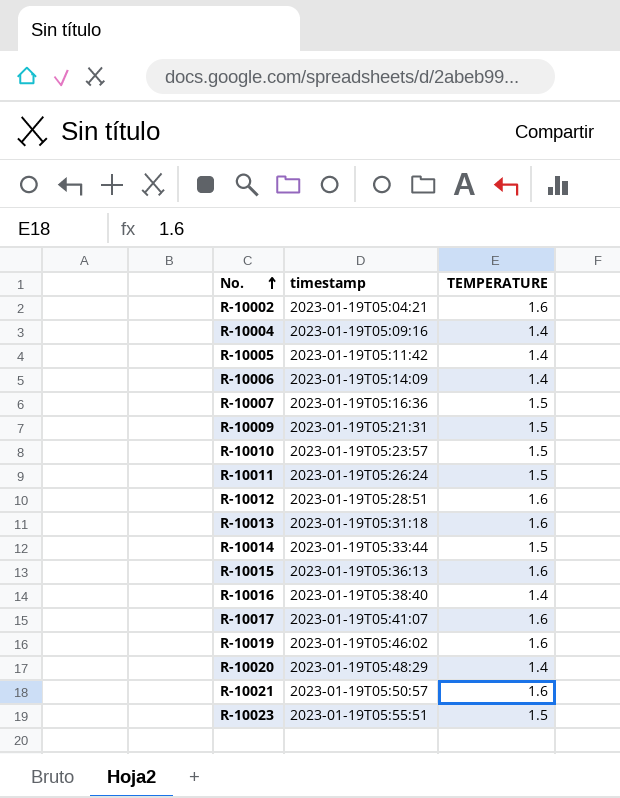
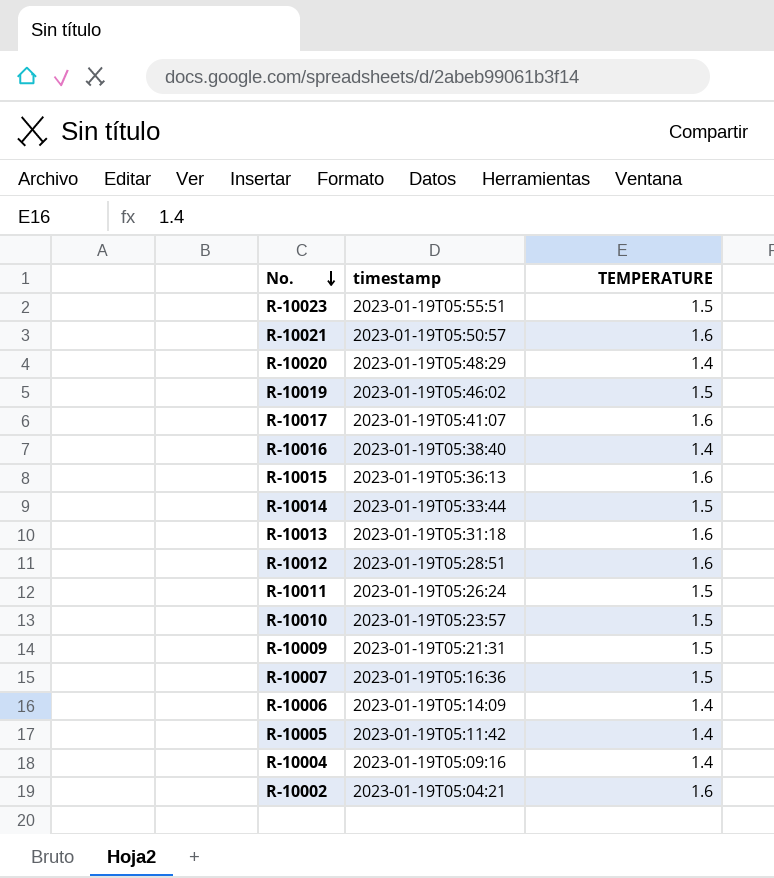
row order: No. ascending -> No. descending
R-10019 | TEMPERATURE: 1.6 -> 1.5

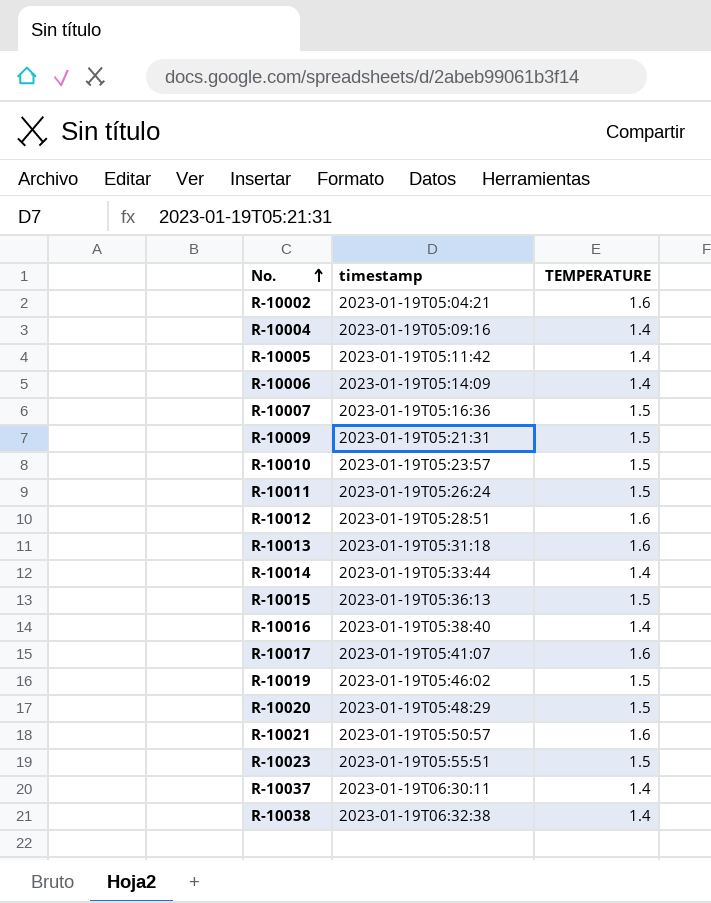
row order: No. descending -> No. ascending
R-10014 | TEMPERATURE: 1.5 -> 1.4
R-10015 | TEMPERATURE: 1.6 -> 1.5
R-10020 | TEMPERATURE: 1.4 -> 1.5
row R-10037: none -> 2023-01-19T06:30:11 | 1.4
row R-10038: none -> 2023-01-19T06:32:38 | 1.4

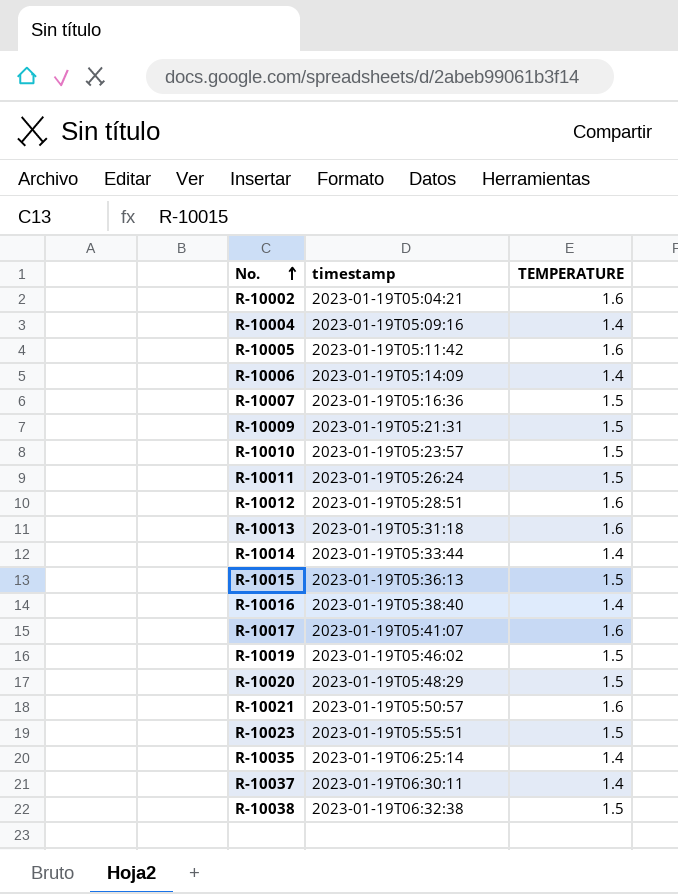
R-10005 | TEMPERATURE: 1.4 -> 1.6
row R-10035: none -> 2023-01-19T06:25:14 | 1.4
R-10038 | TEMPERATURE: 1.4 -> 1.5

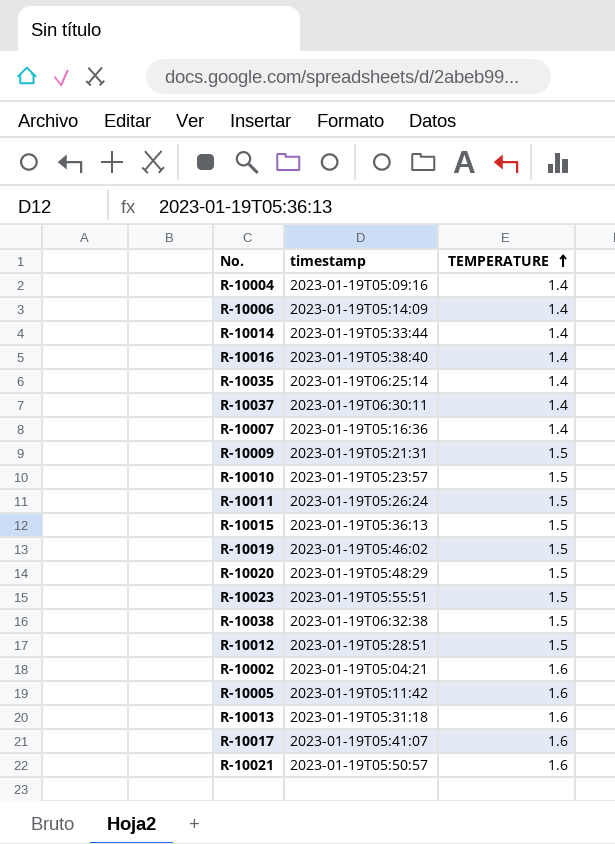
row order: No. ascending -> TEMPERATURE ascending
R-10007 | TEMPERATURE: 1.5 -> 1.4
R-10012 | TEMPERATURE: 1.6 -> 1.5

